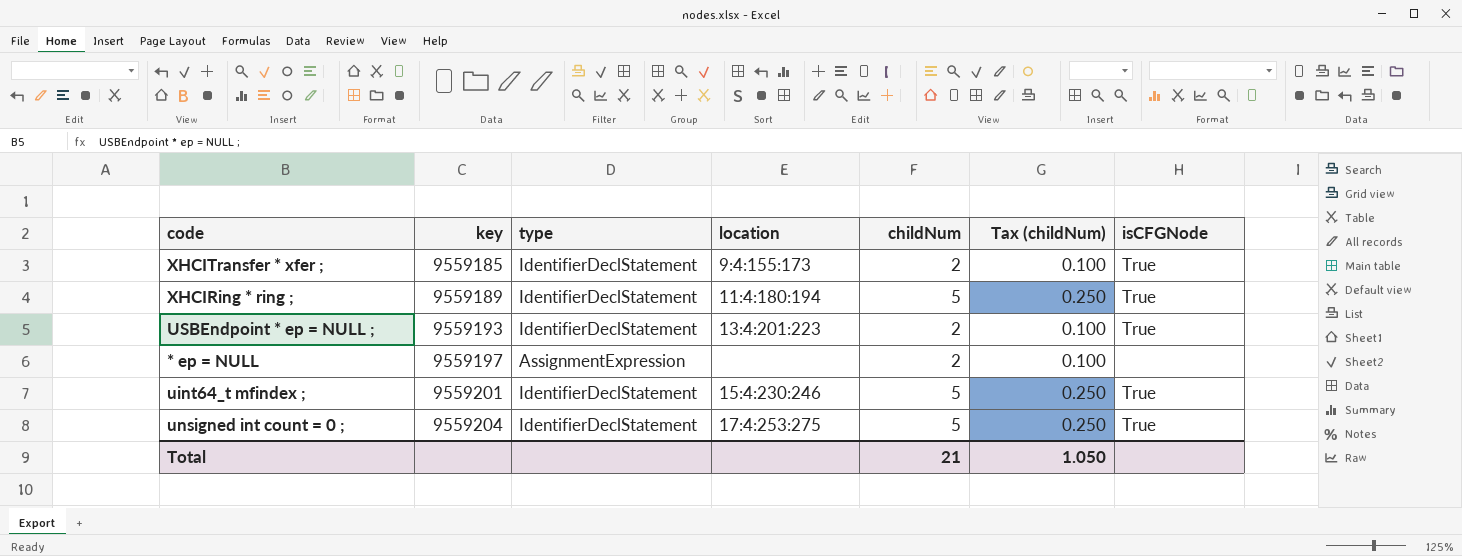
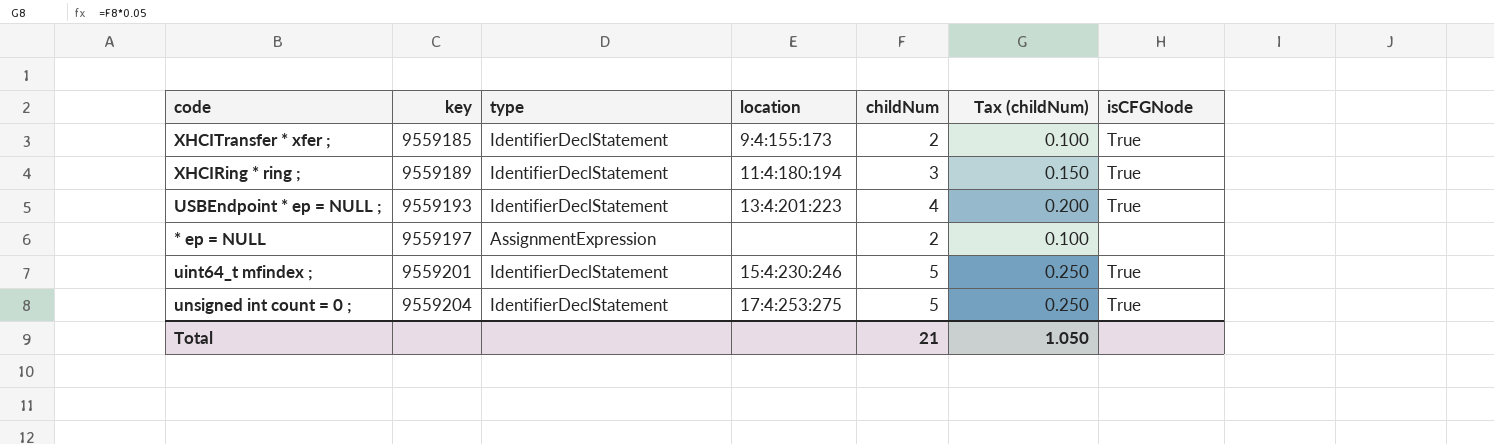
XHCIRing * ring ; | childNum: 5 -> 3
XHCIRing * ring ; | Tax (childNum): 0.250 -> 0.150
USBEndpoint * ep = NULL ; | childNum: 2 -> 4
USBEndpoint * ep = NULL ; | Tax (childNum): 0.100 -> 0.200

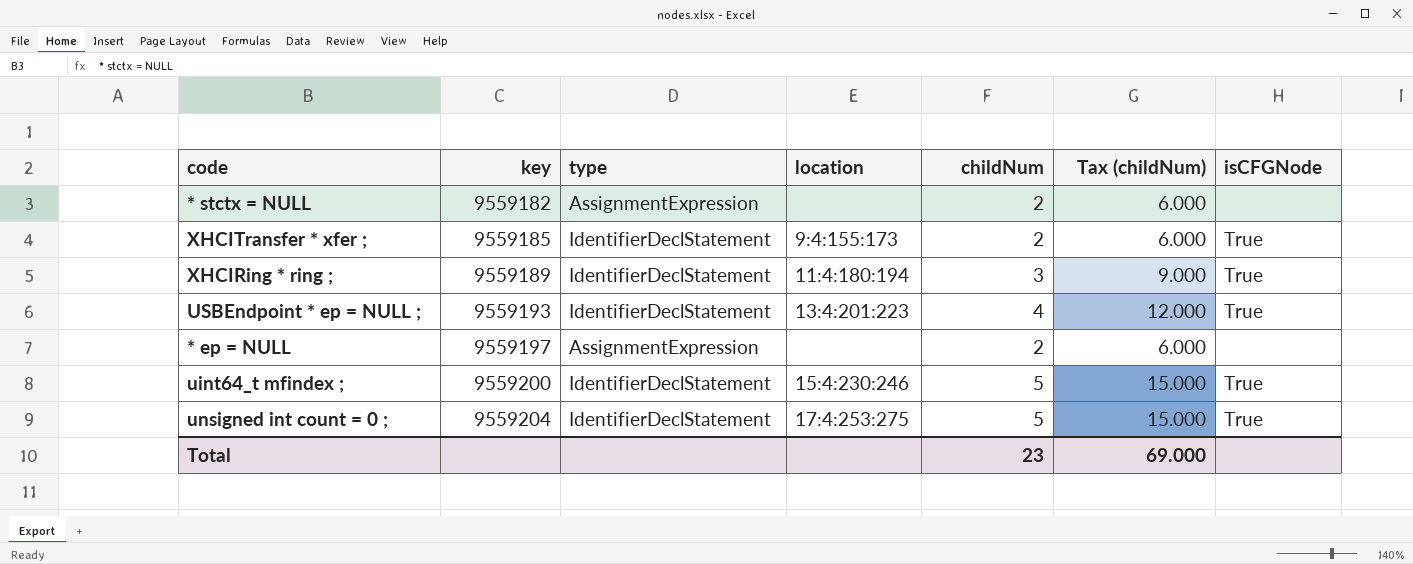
column Tax (childNum) | formula: [childNum] * 0.05 -> [childNum] * 3
row * stctx = NULL: none -> 9559182 | AssignmentExpression | none | 2 | 6.000 | none
uint64_t mfindex ; | key: 9559201 -> 9559200
Total | childNum: 21 -> 23
Total | Tax (childNum): 1.050 -> 69.000

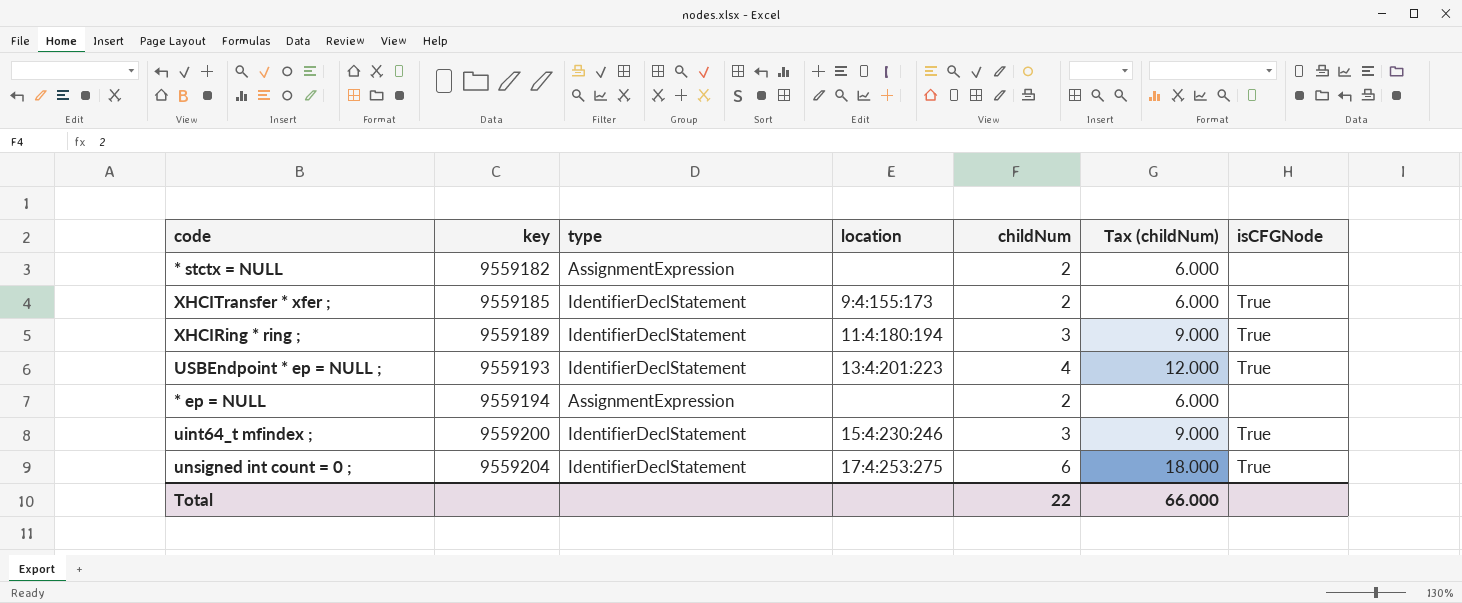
* ep = NULL | key: 9559197 -> 9559194
uint64_t mfindex ; | childNum: 5 -> 3
uint64_t mfindex ; | Tax (childNum): 15.000 -> 9.000
unsigned int count = 0 ; | childNum: 5 -> 6
unsigned int count = 0 ; | Tax (childNum): 15.000 -> 18.000
Total | childNum: 23 -> 22
Total | Tax (childNum): 69.000 -> 66.000

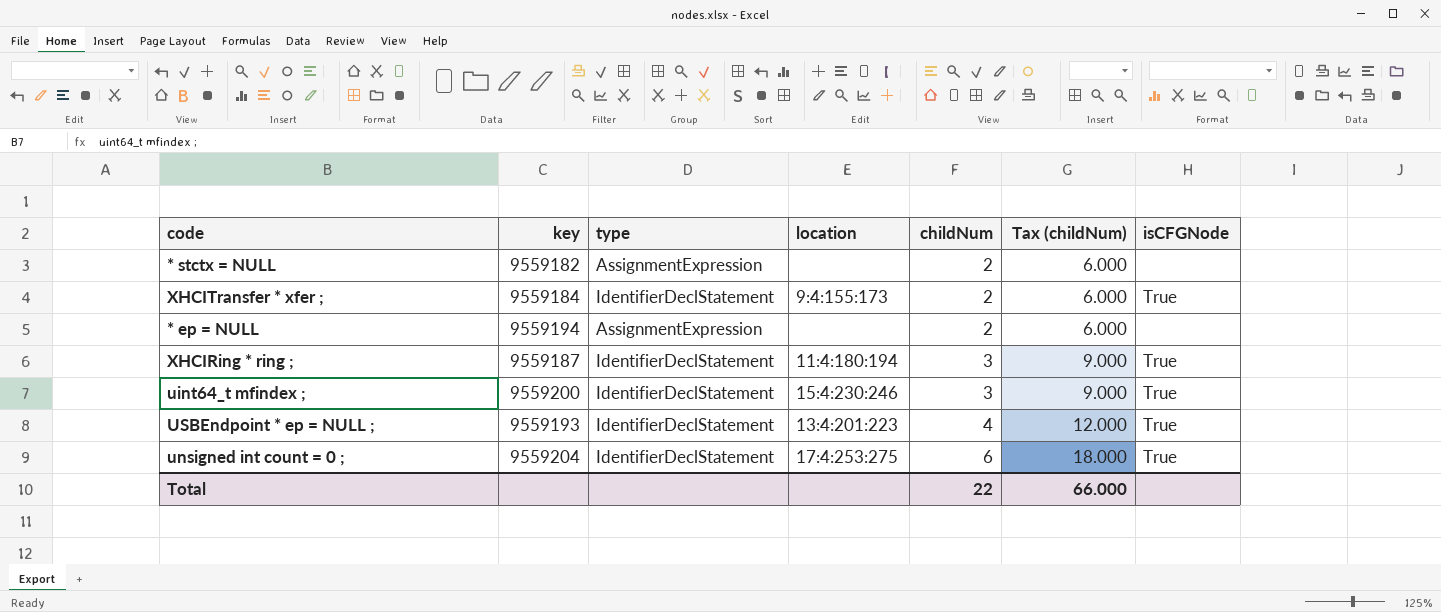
row order: key ascending -> childNum ascending
XHCITransfer * xfer ; | key: 9559185 -> 9559184
XHCIRing * ring ; | key: 9559189 -> 9559187

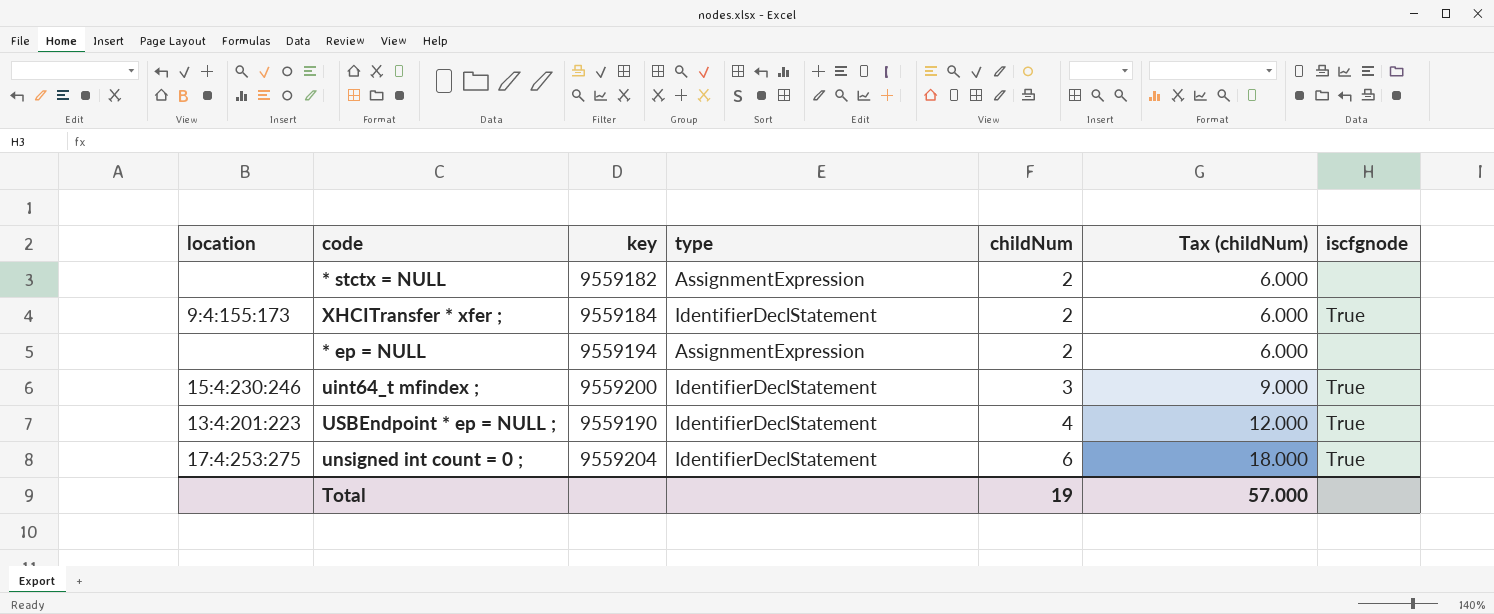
column location | position: 4 -> 1
column name: isCFGNode -> iscfgnode
row XHCIRing * ring ;: 9559187 | IdentifierDeclStatement | 11:4:180:194 | 3 | 9.000 | True -> none
USBEndpoint * ep = NULL ; | key: 9559193 -> 9559190
Total | childNum: 22 -> 19
Total | Tax (childNum): 66.000 -> 57.000

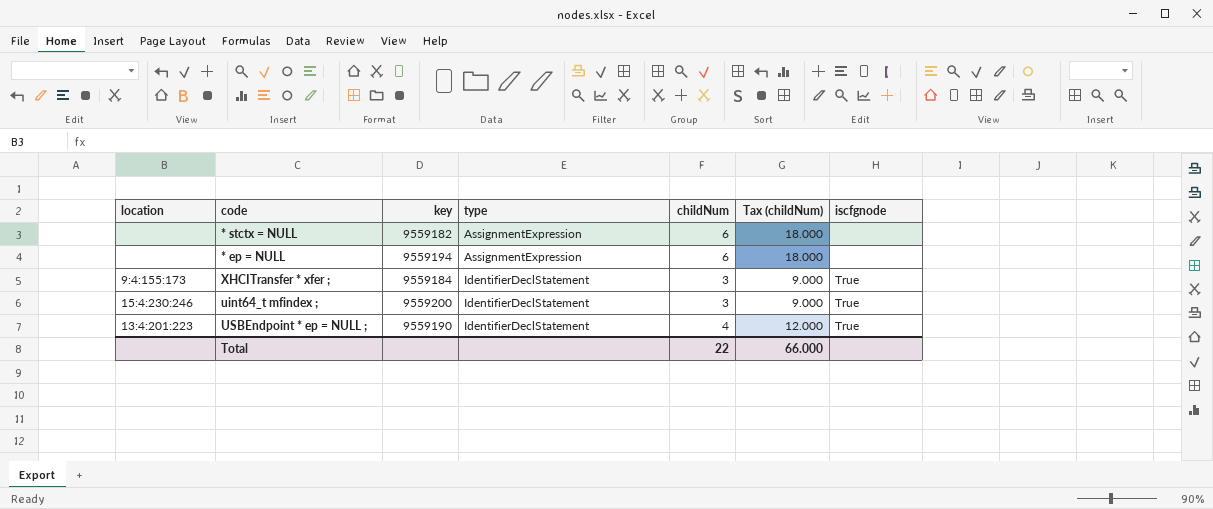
row order: childNum ascending -> type ascending
row unsigned int count = 0 ;: 17:4:253:275 | 9559204 | IdentifierDeclStatement | 6 | 18.000 | True -> none
* stctx = NULL | childNum: 2 -> 6
* stctx = NULL | Tax (childNum): 6.000 -> 18.000
* ep = NULL | childNum: 2 -> 6
* ep = NULL | Tax (childNum): 6.000 -> 18.000
XHCITransfer * xfer ; | childNum: 2 -> 3
XHCITransfer * xfer ; | Tax (childNum): 6.000 -> 9.000
Total | childNum: 19 -> 22
Total | Tax (childNum): 57.000 -> 66.000

